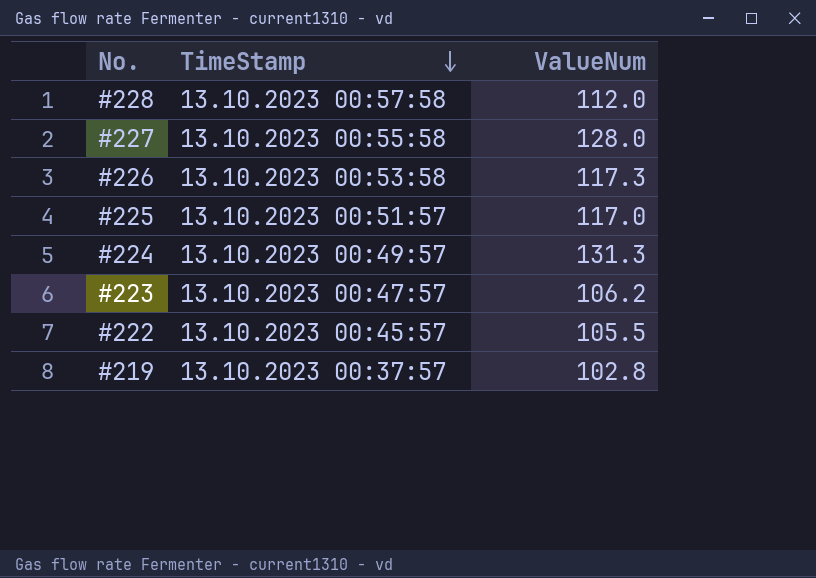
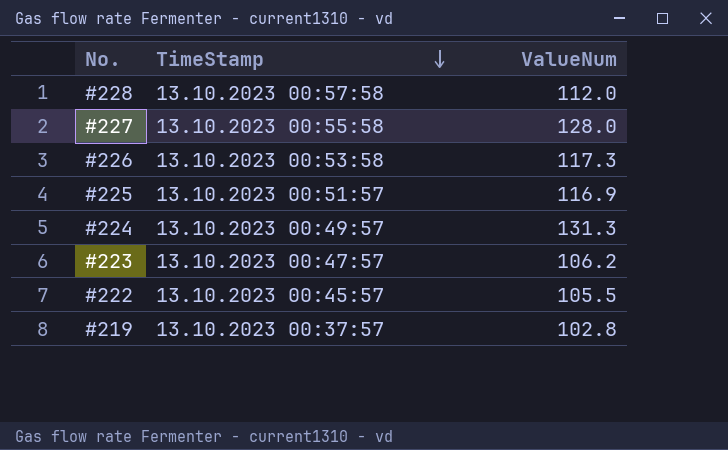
#225 | ValueNum: 117.0 -> 116.9

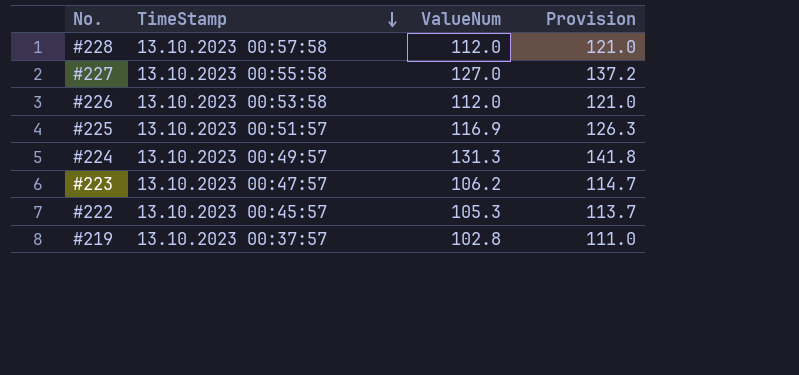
column Provision | formula: none -> [ValueNum] * 1.08
#227 | ValueNum: 128.0 -> 127.0
#226 | ValueNum: 117.3 -> 112.0
#222 | ValueNum: 105.5 -> 105.3

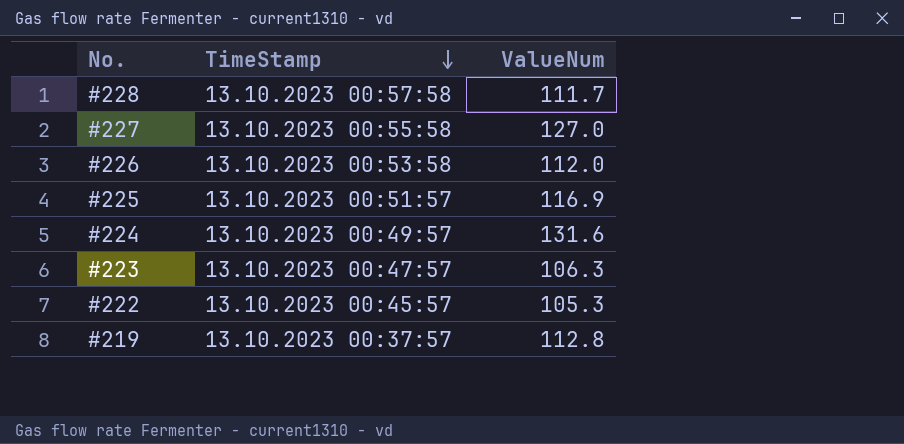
column Provision | formula: [ValueNum] * 1.08 -> none
#228 | ValueNum: 112.0 -> 111.7
#224 | ValueNum: 131.3 -> 131.6
#223 | ValueNum: 106.2 -> 106.3
#219 | ValueNum: 102.8 -> 112.8

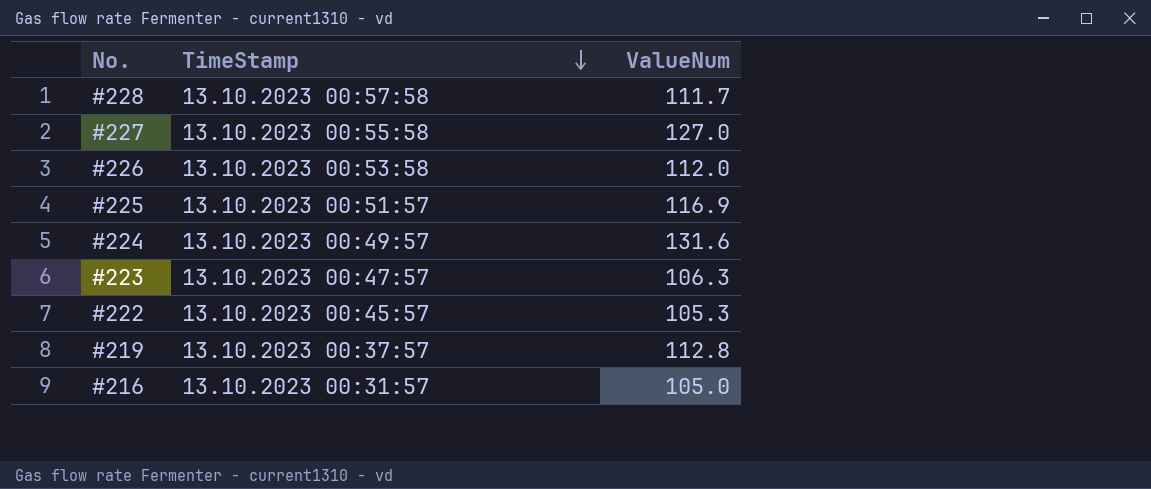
row #216: none -> 13.10.2023 00:31:57 | 105.0

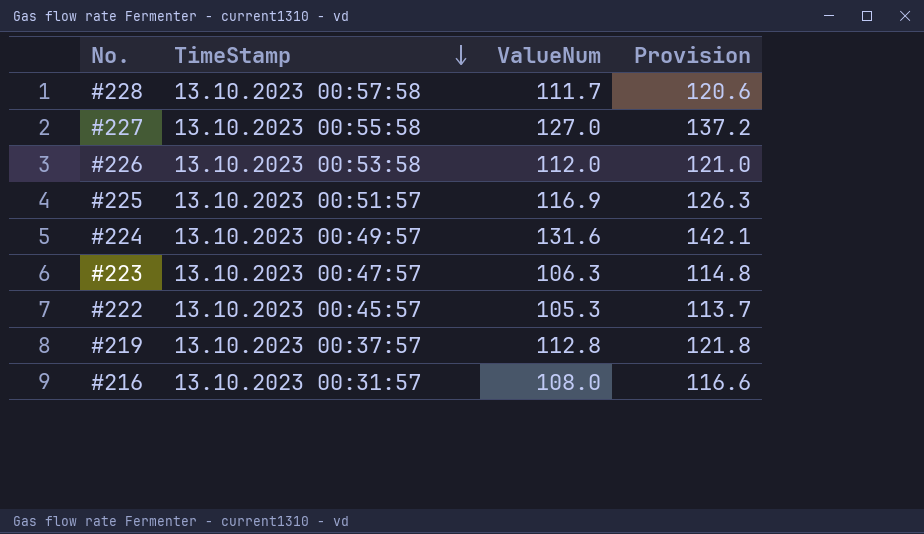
column Provision | formula: none -> [ValueNum] * 1.08
#216 | ValueNum: 105.0 -> 108.0

